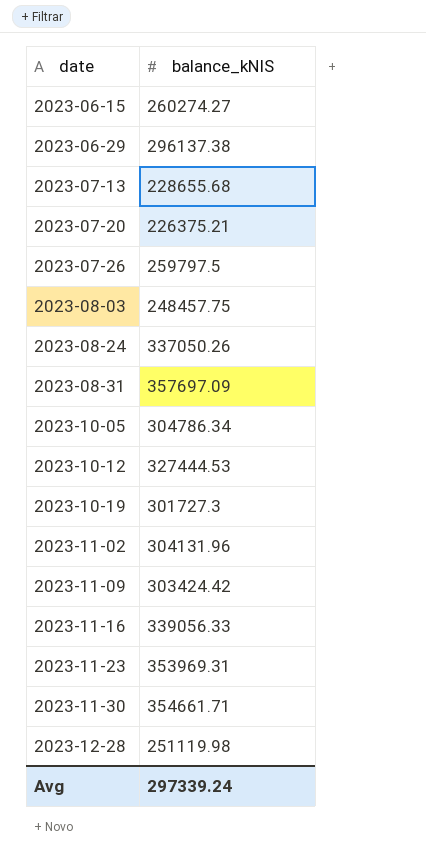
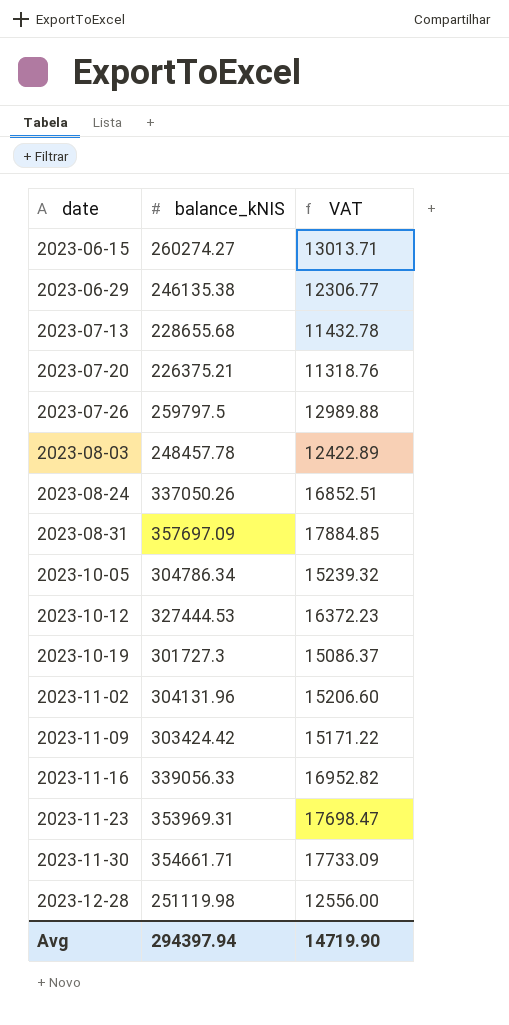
column VAT | formula: none -> [balance_kNIS] * 0.05
2023-06-29 | balance_kNIS: 296137.38 -> 246135.38
2023-08-03 | balance_kNIS: 248457.75 -> 248457.78
Avg | balance_kNIS: 297339.24 -> 294397.94

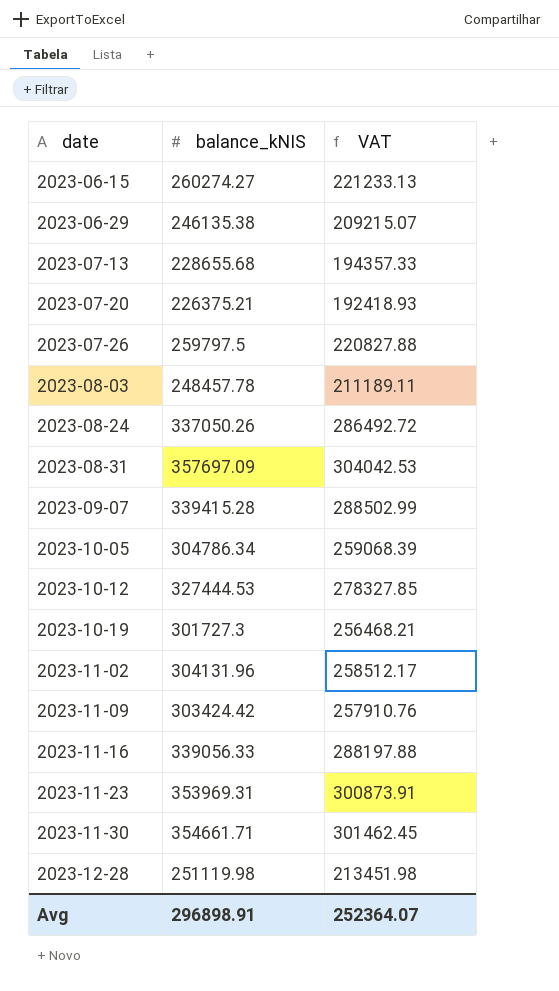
column VAT | formula: [balance_kNIS] * 0.05 -> [balance_kNIS] * 0.85
row 2023-09-07: none -> 339415.28 | 288502.99
Avg | balance_kNIS: 294397.94 -> 296898.91
Avg | VAT: 14719.90 -> 252364.07

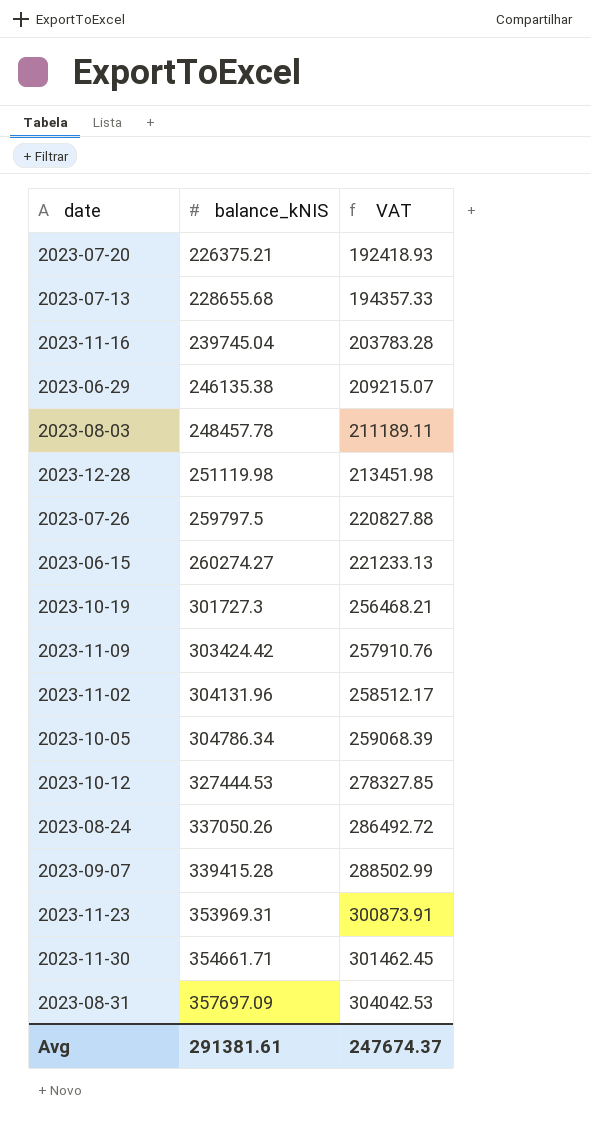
row order: date ascending -> balance_kNIS ascending
2023-11-16 | balance_kNIS: 339056.33 -> 239745.04
2023-11-16 | VAT: 288197.88 -> 203783.28
Avg | balance_kNIS: 296898.91 -> 291381.61
Avg | VAT: 252364.07 -> 247674.37

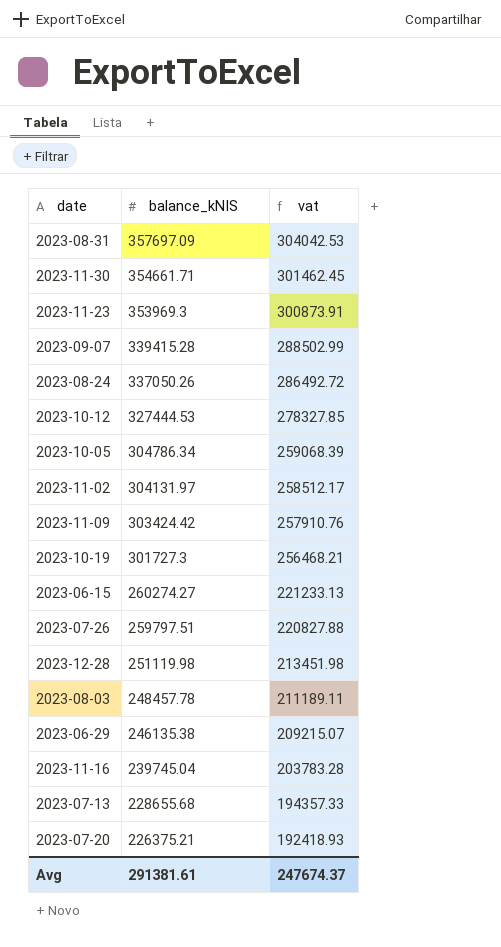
row order: balance_kNIS ascending -> balance_kNIS descending
column name: VAT -> vat
2023-11-23 | balance_kNIS: 353969.31 -> 353969.3
2023-11-02 | balance_kNIS: 304131.96 -> 304131.97
2023-07-26 | balance_kNIS: 259797.5 -> 259797.51

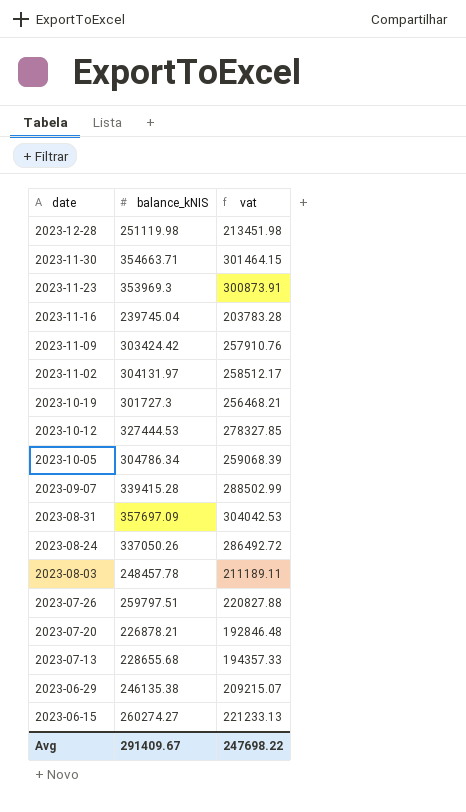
row order: balance_kNIS descending -> date descending
2023-11-30 | balance_kNIS: 354661.71 -> 354663.71
2023-11-30 | vat: 301462.45 -> 301464.15
2023-07-20 | balance_kNIS: 226375.21 -> 226878.21
2023-07-20 | vat: 192418.93 -> 192846.48
Avg | balance_kNIS: 291381.61 -> 291409.67
Avg | vat: 247674.37 -> 247698.22

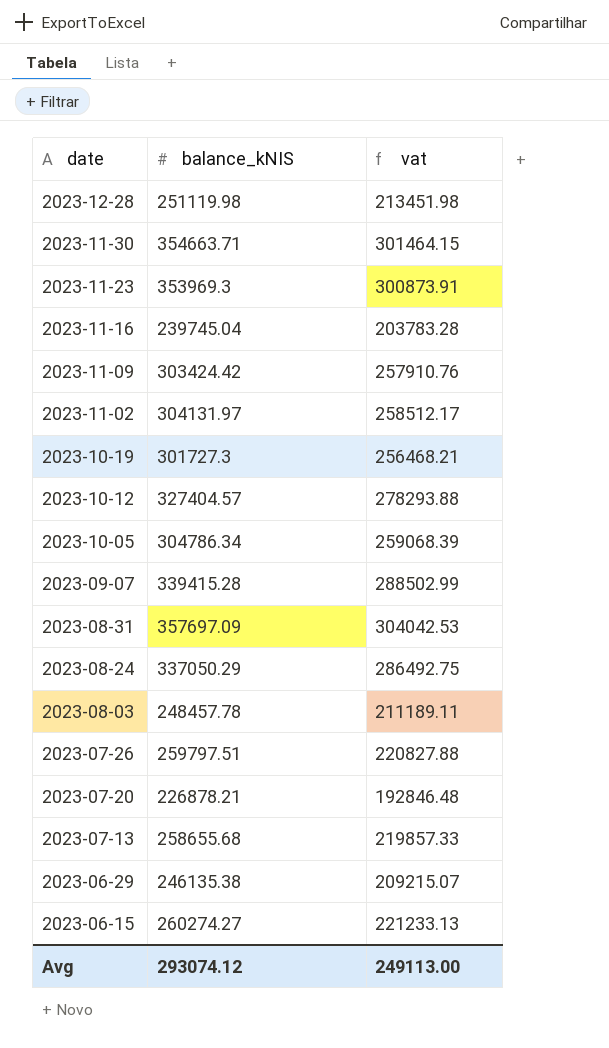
2023-10-12 | balance_kNIS: 327444.53 -> 327404.57
2023-10-12 | vat: 278327.85 -> 278293.88
2023-08-24 | balance_kNIS: 337050.26 -> 337050.29
2023-08-24 | vat: 286492.72 -> 286492.75
2023-07-13 | balance_kNIS: 228655.68 -> 258655.68
2023-07-13 | vat: 194357.33 -> 219857.33
Avg | balance_kNIS: 291409.67 -> 293074.12
Avg | vat: 247698.22 -> 249113.00

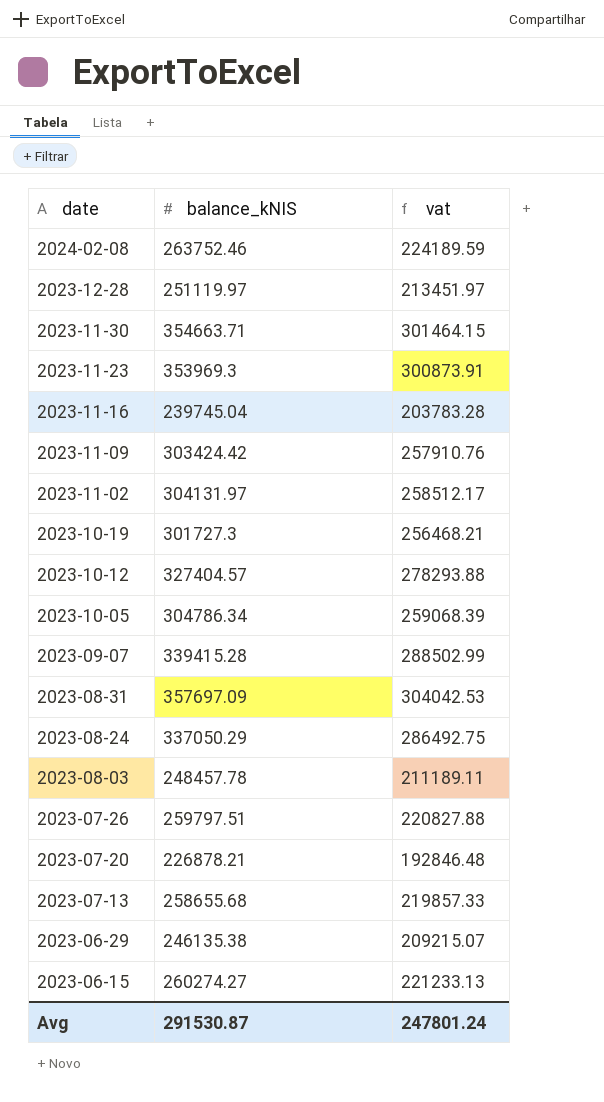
row 2024-02-08: none -> 263752.46 | 224189.59
2023-12-28 | balance_kNIS: 251119.98 -> 251119.97
2023-12-28 | vat: 213451.98 -> 213451.97
Avg | balance_kNIS: 293074.12 -> 291530.87
Avg | vat: 249113.00 -> 247801.24

